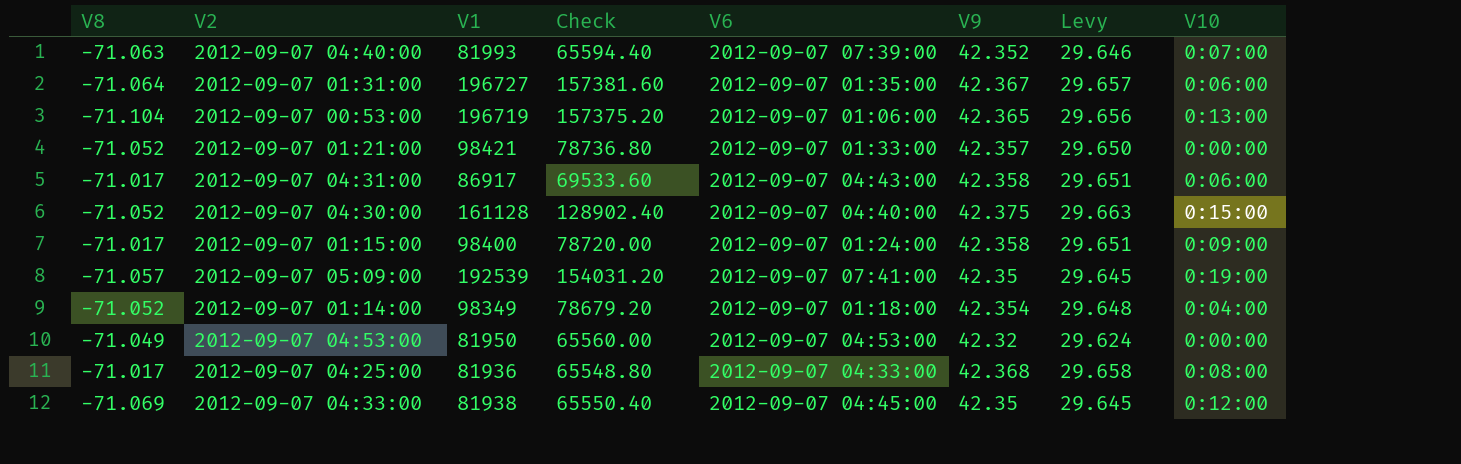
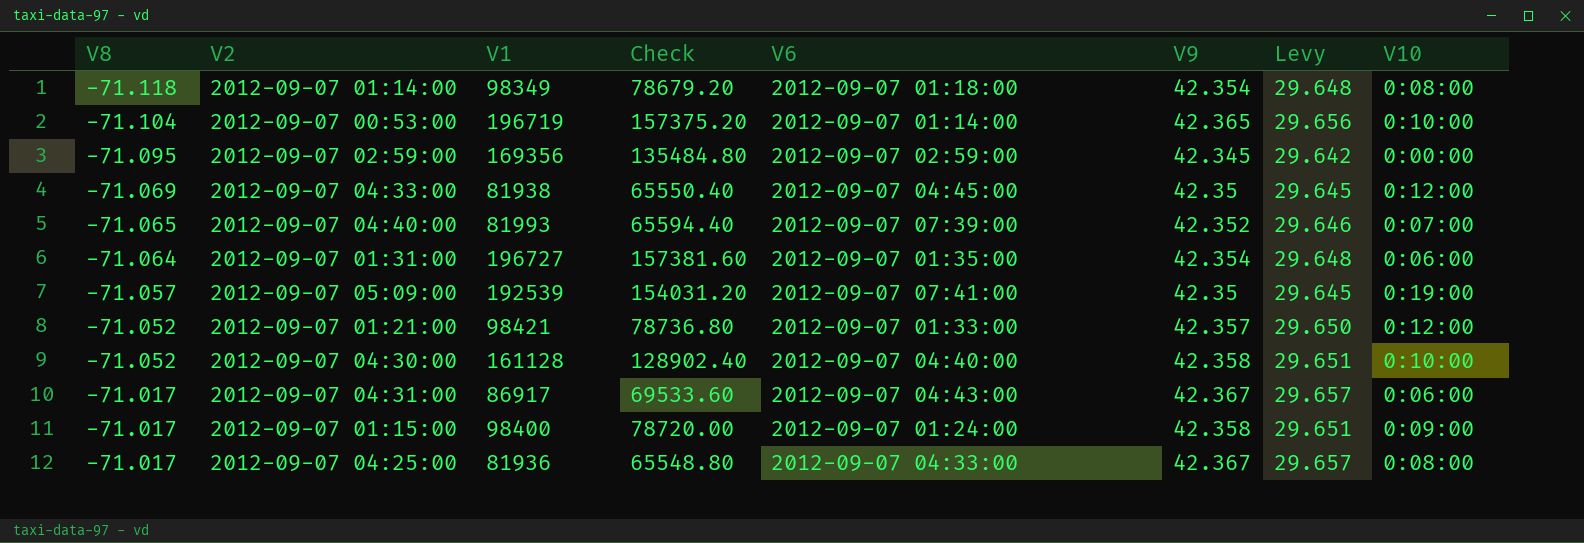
row order: none -> V8 ascending
row 2012-09-07 04:53:00: -71.049 | 81950 | 65560.00 | 2012-09-07 04:53:00 | 42.32 | 29.624 | 0:00:00 -> none
2012-09-07 01:14:00 | V8: -71.052 -> -71.118
2012-09-07 01:14:00 | V10: 0:04:00 -> 0:08:00
2012-09-07 00:53:00 | V6: 2012-09-07 01:06:00 -> 2012-09-07 01:14:00
2012-09-07 00:53:00 | V10: 0:13:00 -> 0:10:00
row 2012-09-07 02:59:00: none -> -71.095 | 169356 | 135484.80 | 2012-09-07 02:59:00 | 42.345 | 29.642 | 0:00:00
2012-09-07 04:40:00 | V8: -71.063 -> -71.065
2012-09-07 01:31:00 | V9: 42.367 -> 42.354
2012-09-07 01:31:00 | Levy: 29.657 -> 29.648
2012-09-07 01:21:00 | V10: 0:00:00 -> 0:12:00
2012-09-07 04:30:00 | V9: 42.375 -> 42.358
2012-09-07 04:30:00 | Levy: 29.663 -> 29.651
2012-09-07 04:30:00 | V10: 0:15:00 -> 0:10:00
2012-09-07 04:31:00 | V9: 42.358 -> 42.367
2012-09-07 04:31:00 | Levy: 29.651 -> 29.657
2012-09-07 04:25:00 | V9: 42.368 -> 42.367
2012-09-07 04:25:00 | Levy: 29.658 -> 29.657

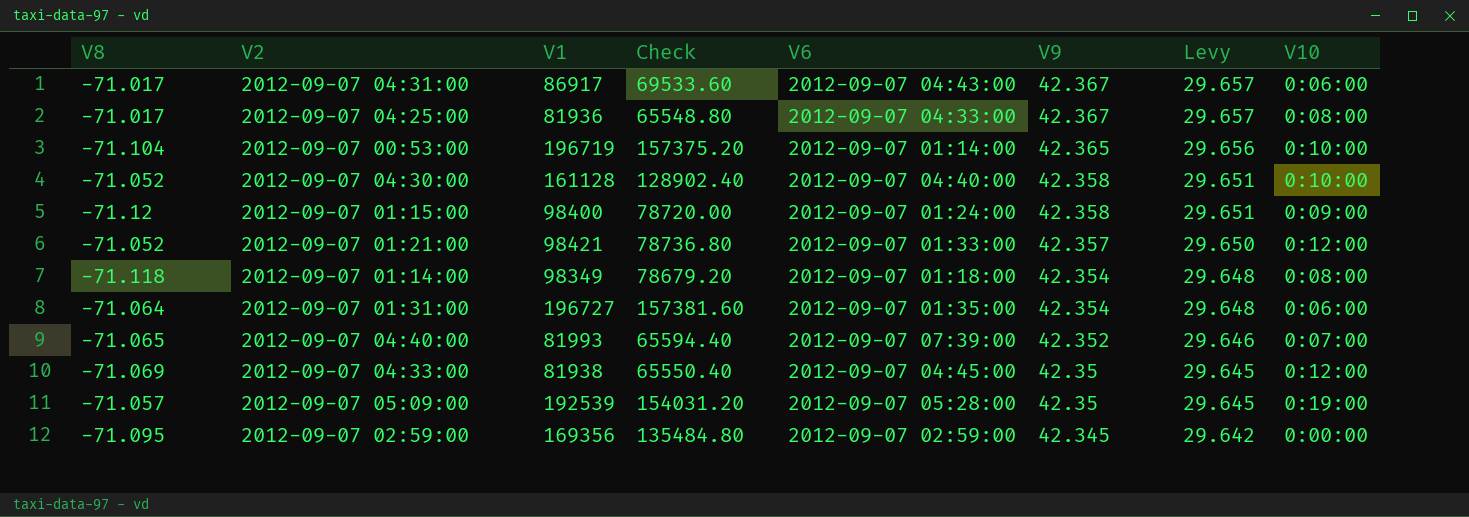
row order: V8 ascending -> V9 descending
2012-09-07 01:15:00 | V8: -71.017 -> -71.12
2012-09-07 05:09:00 | V6: 2012-09-07 07:41:00 -> 2012-09-07 05:28:00

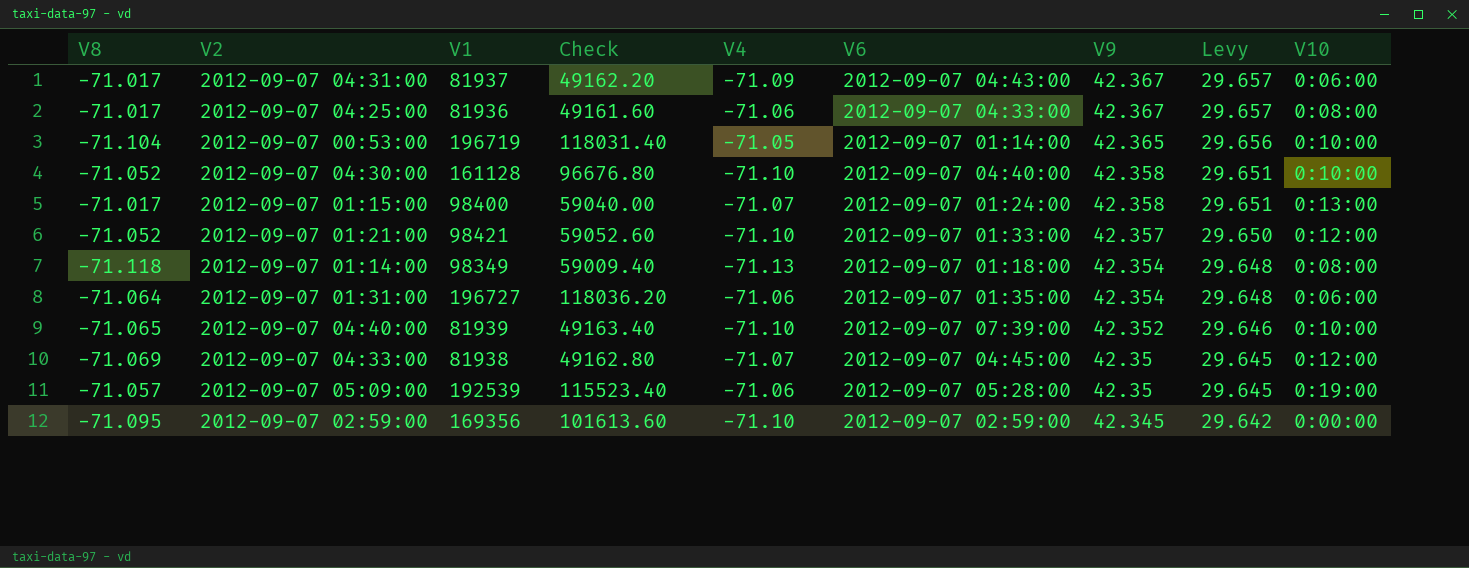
column Check | formula: [V1] * 0.8 -> [V1] * 0.6
column V4 | position: none -> 5
2012-09-07 04:31:00 | V1: 86917 -> 81937
2012-09-07 01:15:00 | V8: -71.12 -> -71.017
2012-09-07 01:15:00 | V10: 0:09:00 -> 0:13:00
2012-09-07 04:40:00 | V1: 81993 -> 81939
2012-09-07 04:40:00 | V10: 0:07:00 -> 0:10:00

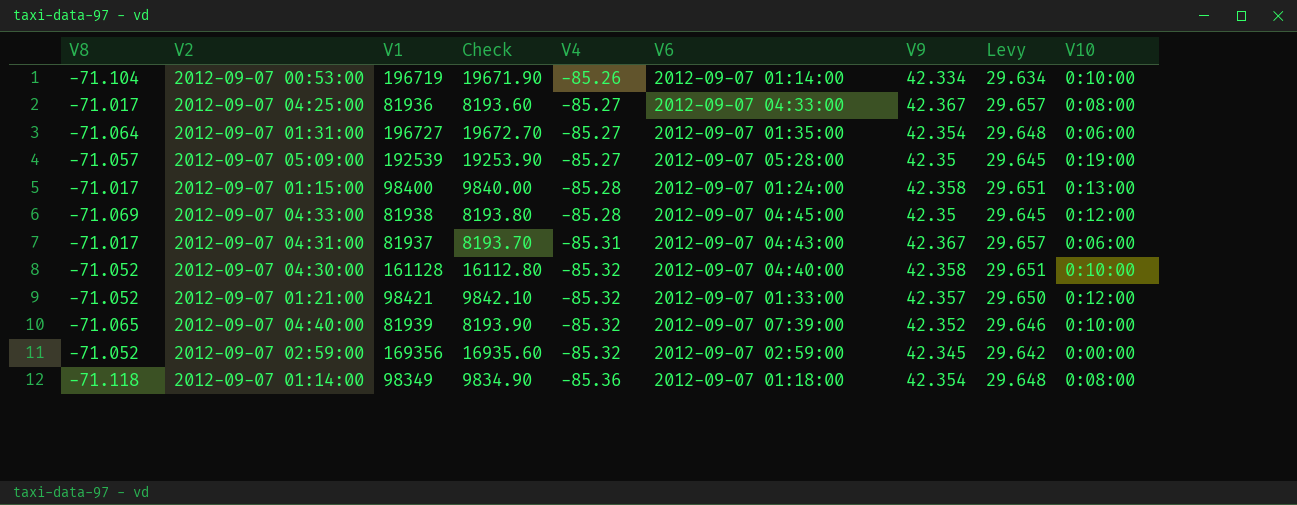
row order: V9 descending -> V4 descending
column Check | formula: [V1] * 0.6 -> [V1] * 0.1
2012-09-07 00:53:00 | V4: -71.05 -> -85.26
2012-09-07 00:53:00 | V9: 42.365 -> 42.334
2012-09-07 00:53:00 | Levy: 29.656 -> 29.634
2012-09-07 04:25:00 | V4: -71.06 -> -85.27
2012-09-07 01:31:00 | V4: -71.06 -> -85.27
2012-09-07 05:09:00 | V4: -71.06 -> -85.27
2012-09-07 01:15:00 | V4: -71.07 -> -85.28
2012-09-07 04:33:00 | V4: -71.07 -> -85.28
2012-09-07 04:31:00 | V4: -71.09 -> -85.31
2012-09-07 04:30:00 | V4: -71.10 -> -85.32
2012-09-07 01:21:00 | V4: -71.10 -> -85.32
2012-09-07 04:40:00 | V4: -71.10 -> -85.32
2012-09-07 02:59:00 | V8: -71.095 -> -71.052
2012-09-07 02:59:00 | V4: -71.10 -> -85.32
2012-09-07 01:14:00 | V4: -71.13 -> -85.36

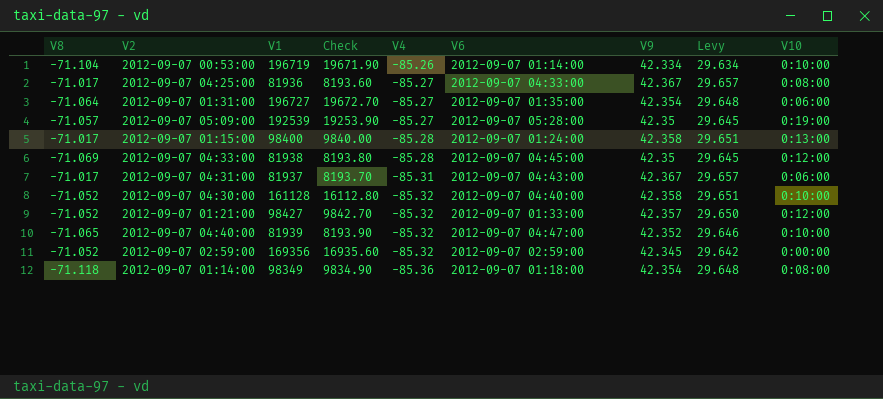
2012-09-07 01:21:00 | V1: 98421 -> 98427
2012-09-07 01:21:00 | Check: 9842.10 -> 9842.70
2012-09-07 04:40:00 | V6: 2012-09-07 07:39:00 -> 2012-09-07 04:47:00

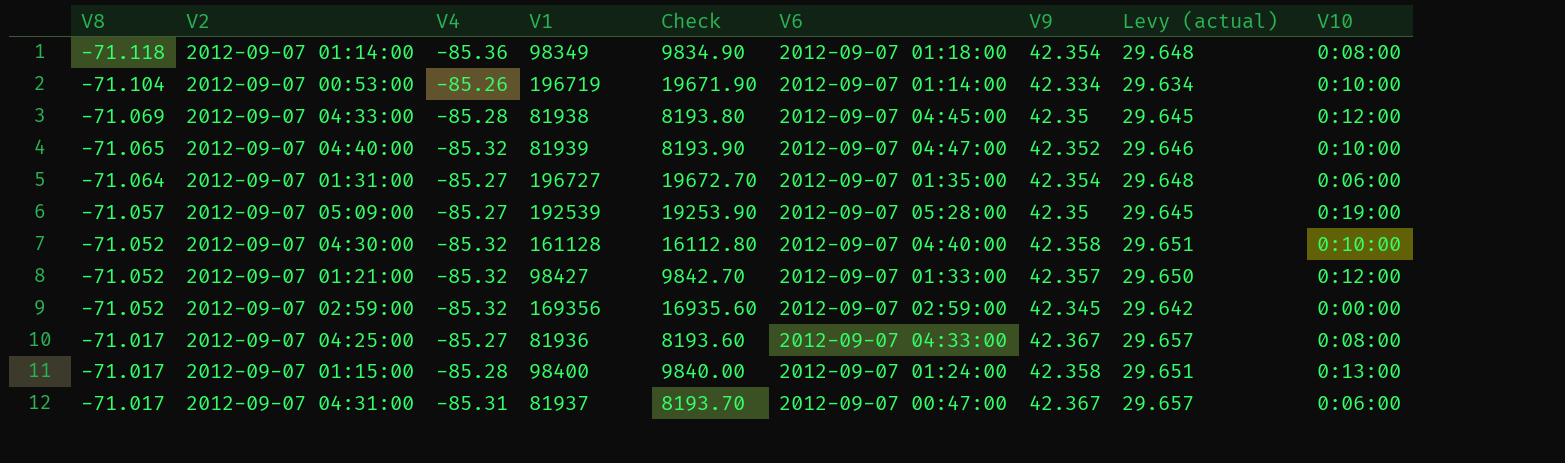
row order: V4 descending -> V8 ascending
column V4 | position: 5 -> 3
column name: Levy -> Levy (actual)
2012-09-07 04:31:00 | V6: 2012-09-07 04:43:00 -> 2012-09-07 00:47:00

